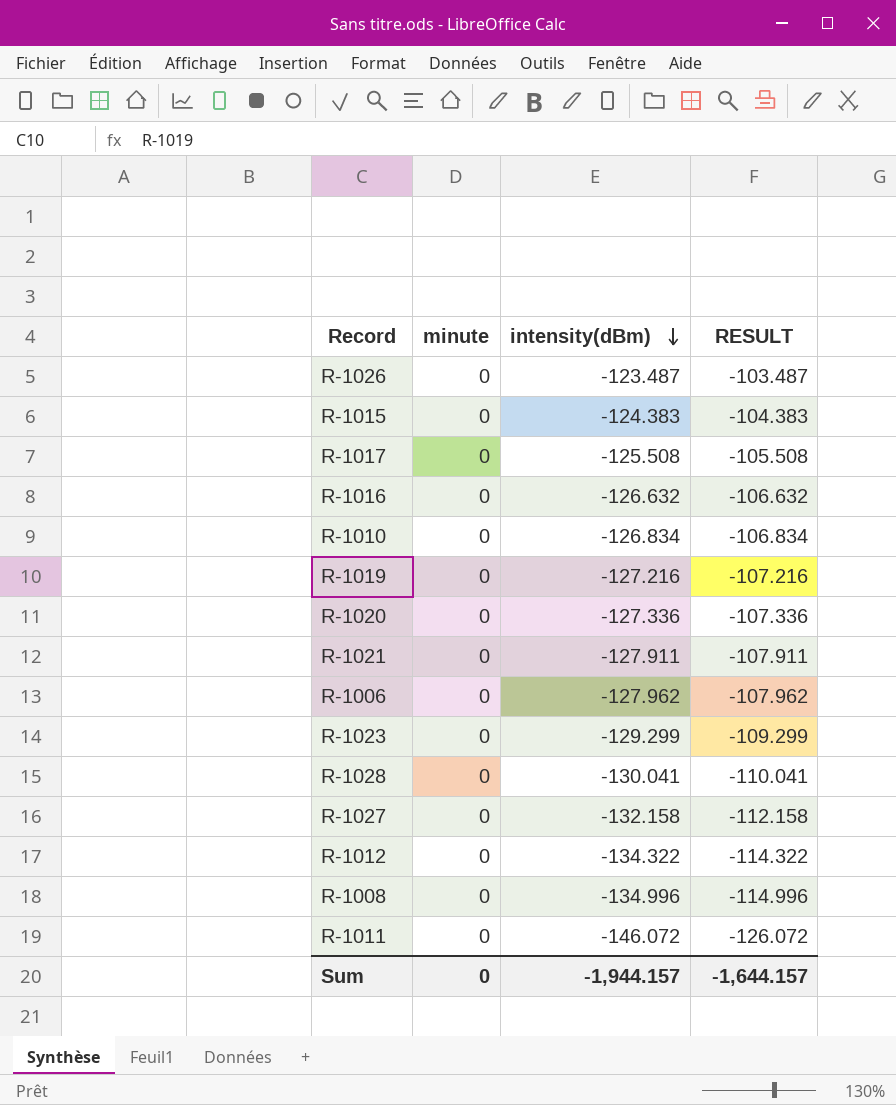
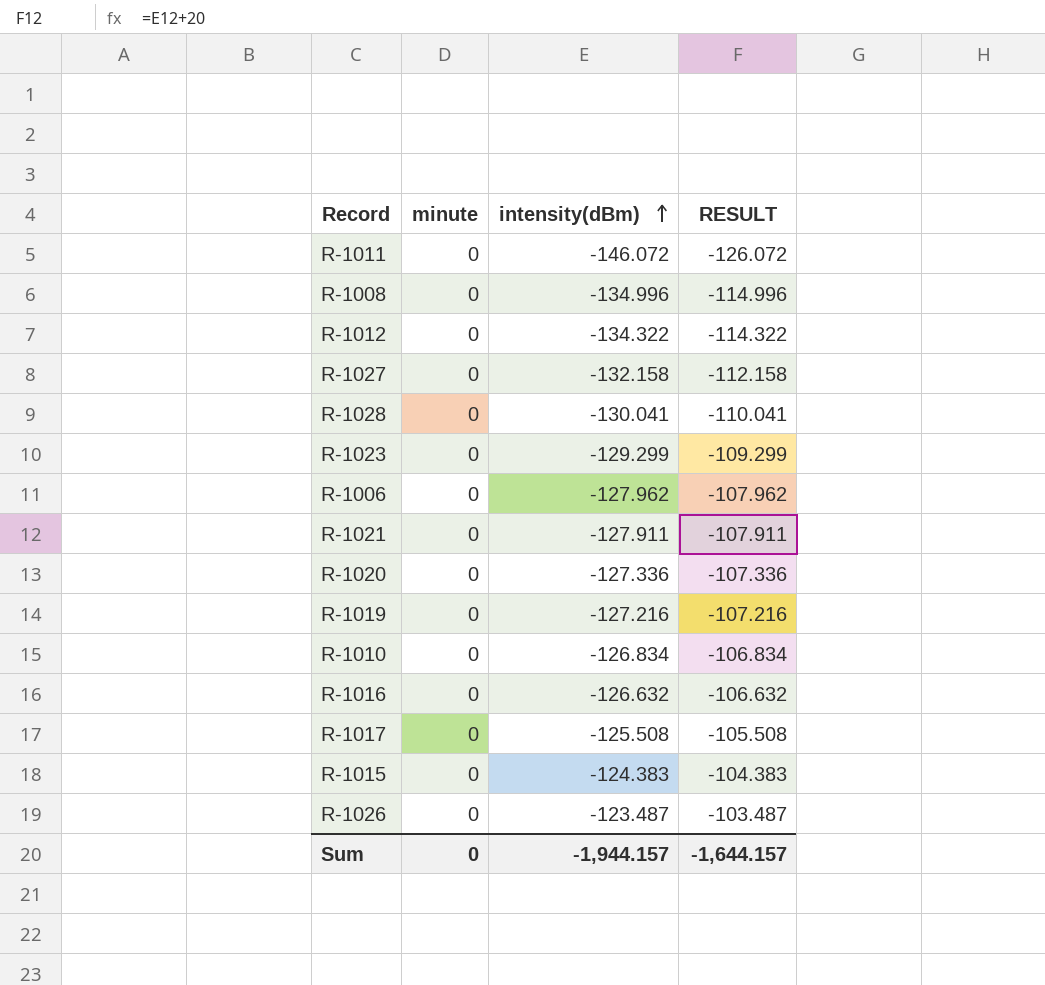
row order: intensity(dBm) descending -> intensity(dBm) ascending

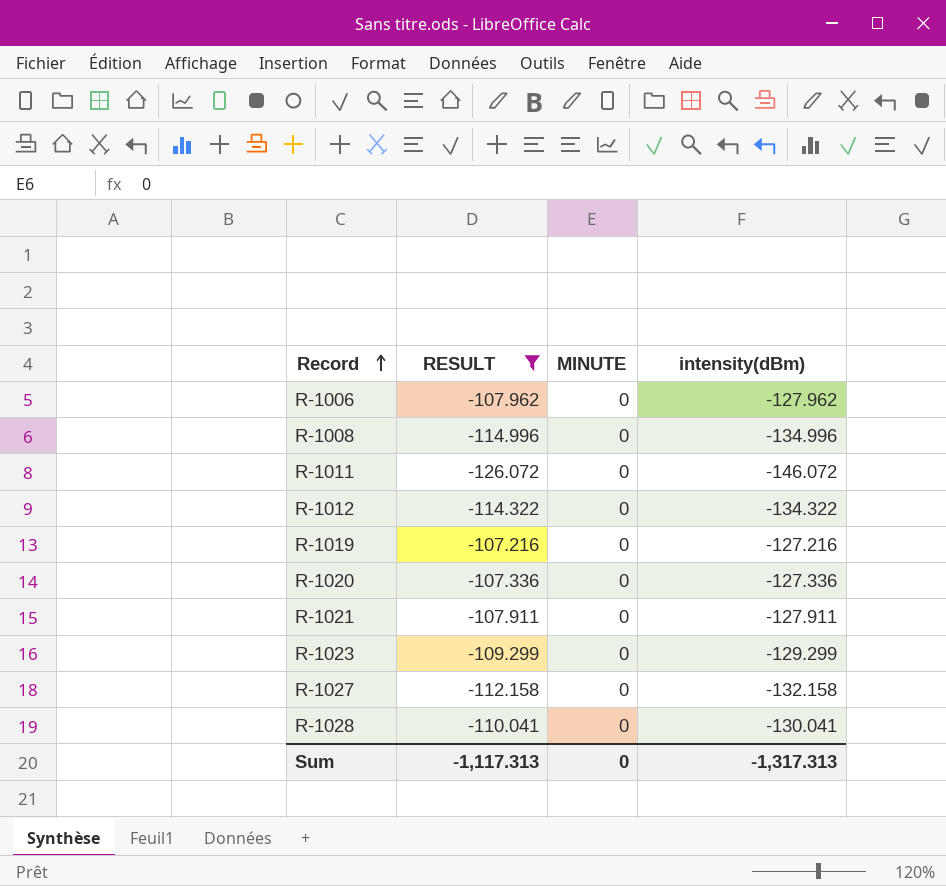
filter: none -> RESULT <= -107.216
row order: intensity(dBm) ascending -> Record ascending
column RESULT | position: 4 -> 2
column name: minute -> MINUTE
Sum | RESULT: -1,644.157 -> -1,117.313
Sum | intensity(dBm): -1,944.157 -> -1,317.313

